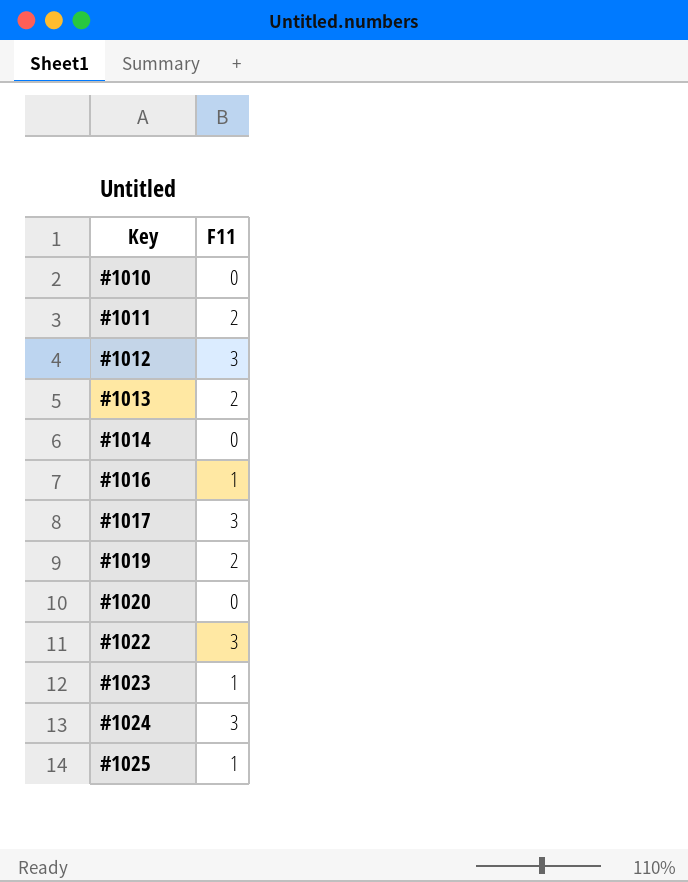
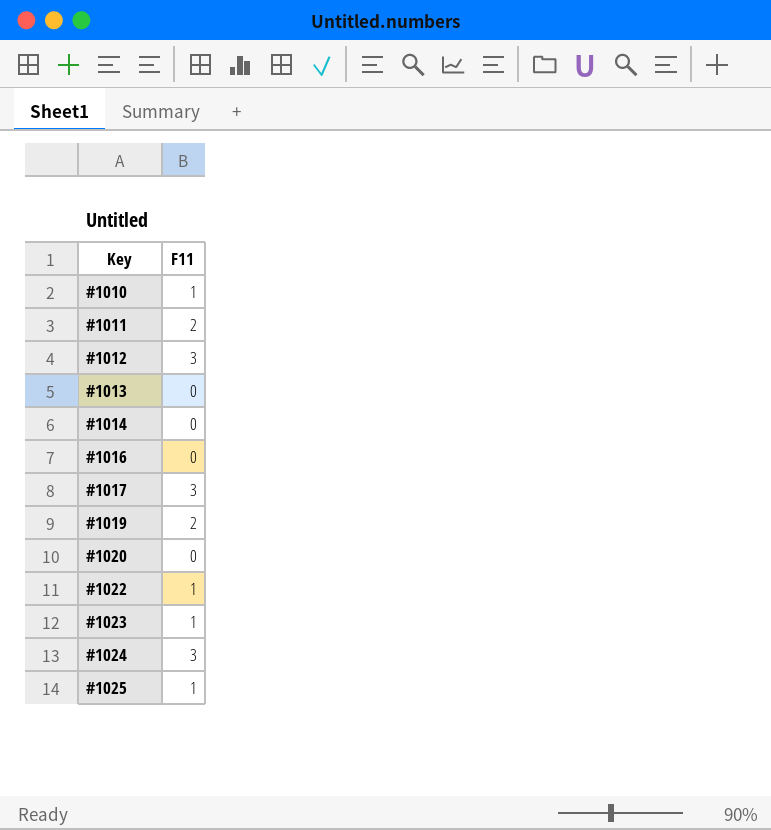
#1010 | F11: 0 -> 1
#1013 | F11: 2 -> 0
#1016 | F11: 1 -> 0
#1022 | F11: 3 -> 1

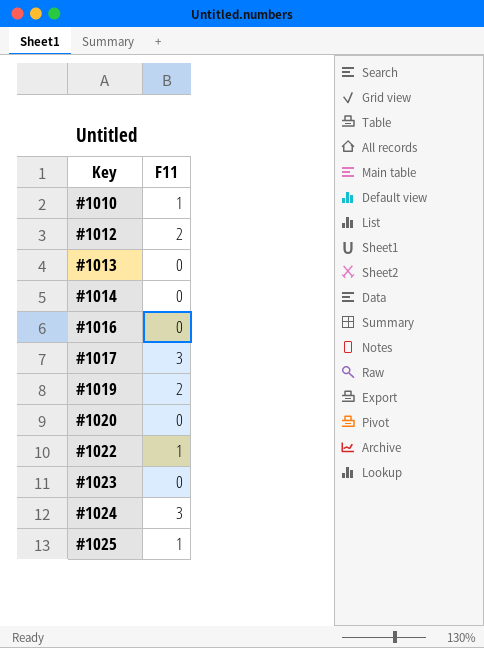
row #1011: 2 -> none
#1012 | F11: 3 -> 2
#1023 | F11: 1 -> 0

